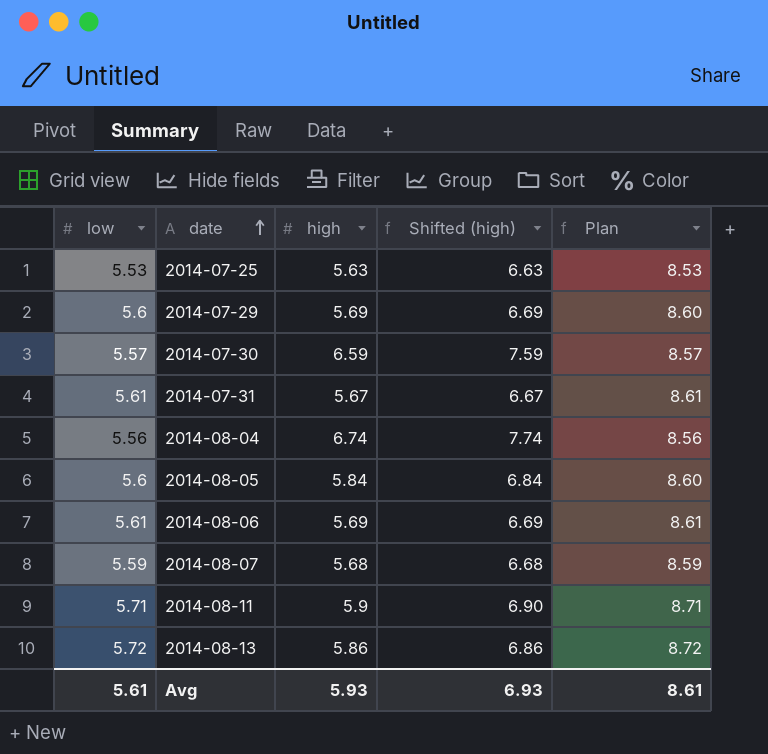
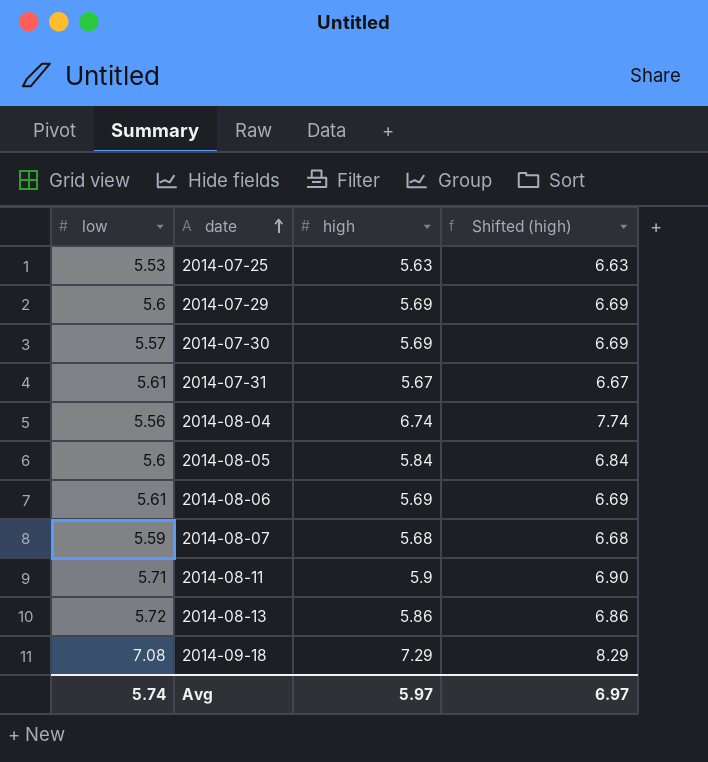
column Plan | formula: [low] + 3 -> none
2014-07-30 | high: 6.59 -> 5.69
2014-07-30 | Shifted (high): 7.59 -> 6.69
row 2014-09-18: none -> 7.08 | 7.29 | 8.29
Avg | low: 5.61 -> 5.74
Avg | high: 5.93 -> 5.97
Avg | Shifted (high): 6.93 -> 6.97

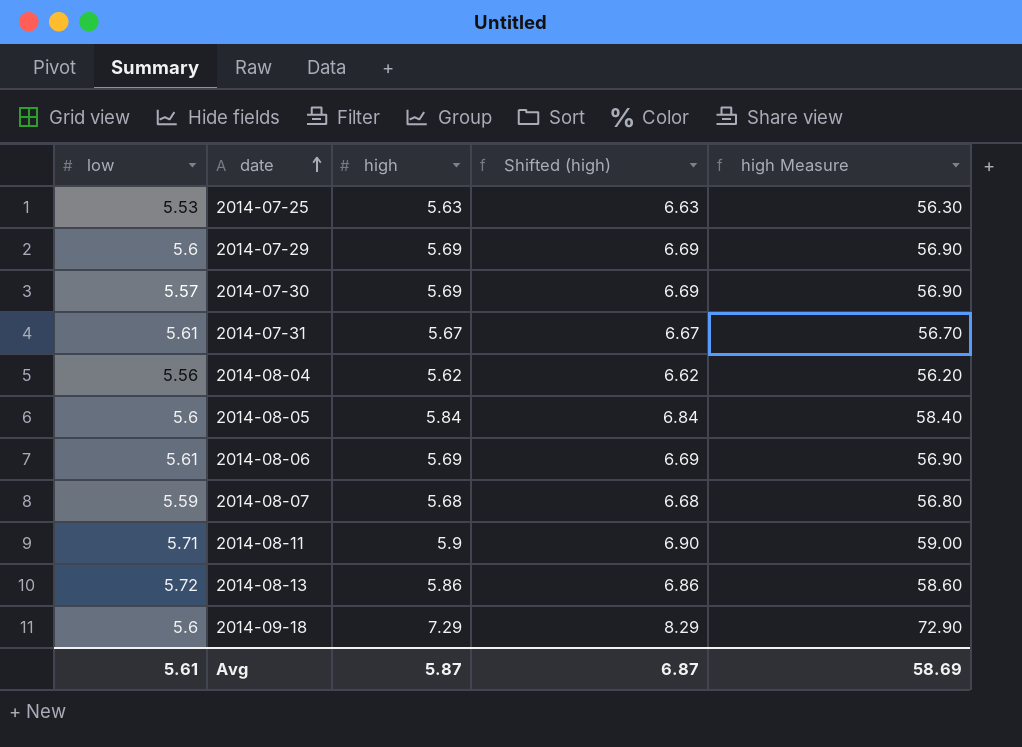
column high Measure | formula: none -> [high] * 10
2014-08-04 | high: 6.74 -> 5.62
2014-08-04 | Shifted (high): 7.74 -> 6.62
2014-09-18 | low: 7.08 -> 5.6
Avg | low: 5.74 -> 5.61
Avg | high: 5.97 -> 5.87
Avg | Shifted (high): 6.97 -> 6.87

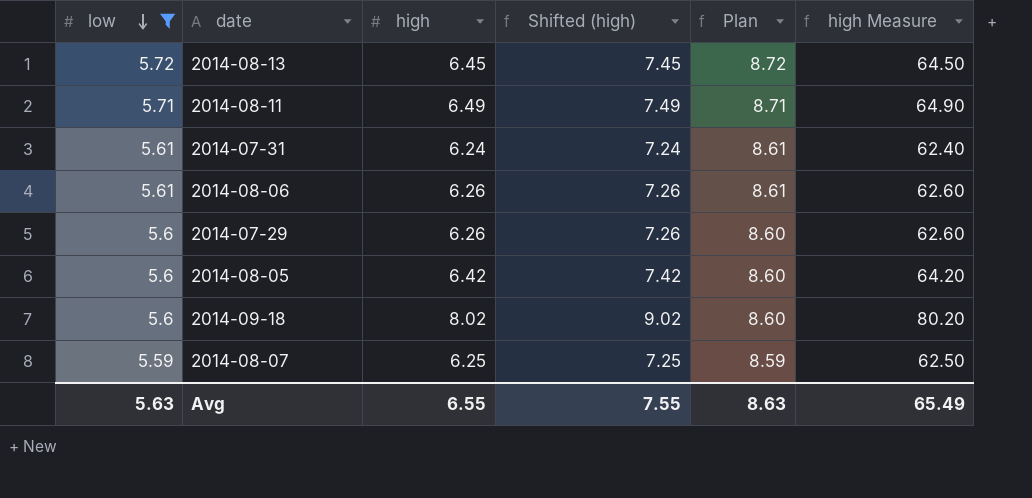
filter: none -> low >= 5.59
row order: date ascending -> low descending
column Plan | formula: none -> [low] + 3
2014-08-13 | high: 5.86 -> 6.45
2014-08-13 | Shifted (high): 6.86 -> 7.45
2014-08-13 | high Measure: 58.60 -> 64.50
2014-08-11 | high: 5.9 -> 6.49
2014-08-11 | Shifted (high): 6.90 -> 7.49
2014-08-11 | high Measure: 59.00 -> 64.90
2014-07-31 | high: 5.67 -> 6.24
2014-07-31 | Shifted (high): 6.67 -> 7.24
2014-07-31 | high Measure: 56.70 -> 62.40
2014-08-06 | high: 5.69 -> 6.26
2014-08-06 | Shifted (high): 6.69 -> 7.26
2014-08-06 | high Measure: 56.90 -> 62.60
2014-07-29 | high: 5.69 -> 6.26
2014-07-29 | Shifted (high): 6.69 -> 7.26
2014-07-29 | high Measure: 56.90 -> 62.60
2014-08-05 | high: 5.84 -> 6.42
2014-08-05 | Shifted (high): 6.84 -> 7.42
2014-08-05 | high Measure: 58.40 -> 64.20
2014-09-18 | high: 7.29 -> 8.02
2014-09-18 | Shifted (high): 8.29 -> 9.02
2014-09-18 | high Measure: 72.90 -> 80.20
2014-08-07 | high: 5.68 -> 6.25
2014-08-07 | Shifted (high): 6.68 -> 7.25
2014-08-07 | high Measure: 56.80 -> 62.50
Avg | low: 5.61 -> 5.63
Avg | high: 5.87 -> 6.55
Avg | Shifted (high): 6.87 -> 7.55
Avg | high Measure: 58.69 -> 65.49

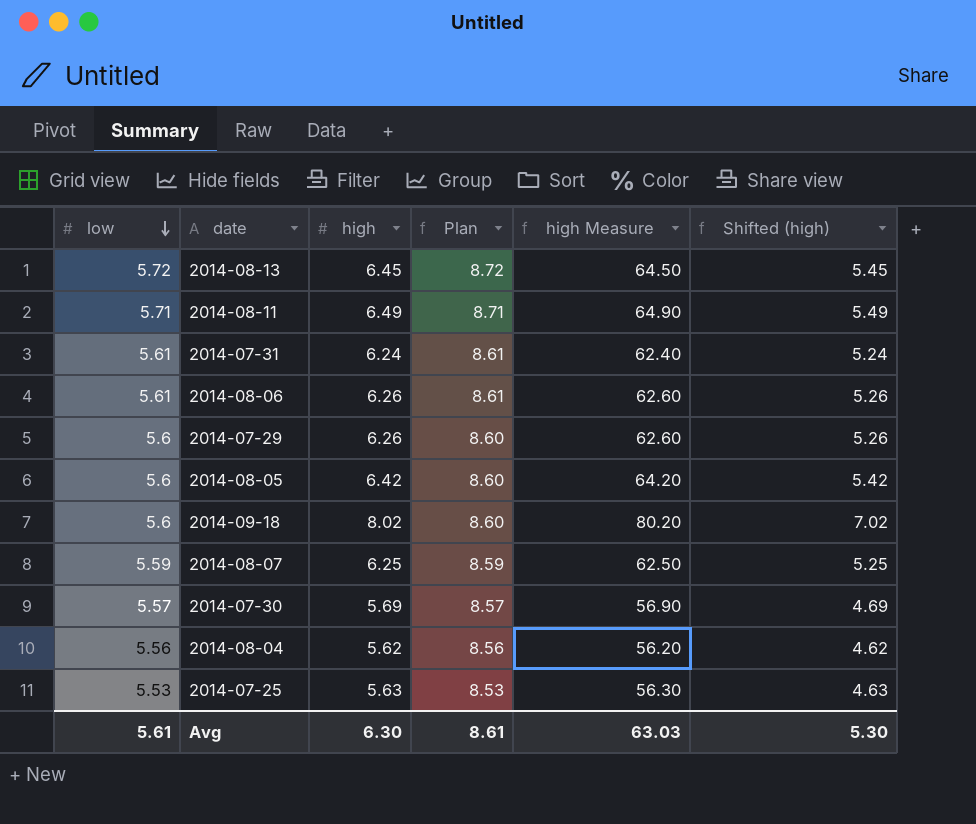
filter: low >= 5.59 -> none
column Shifted (high) | formula: [high] + 1 -> [high] - 1
column Shifted (high) | position: 4 -> 6
Avg | low: 5.63 -> 5.61
Avg | high: 6.55 -> 6.30
Avg | Plan: 8.63 -> 8.61
Avg | high Measure: 65.49 -> 63.03
Avg | Shifted (high): 7.55 -> 5.30

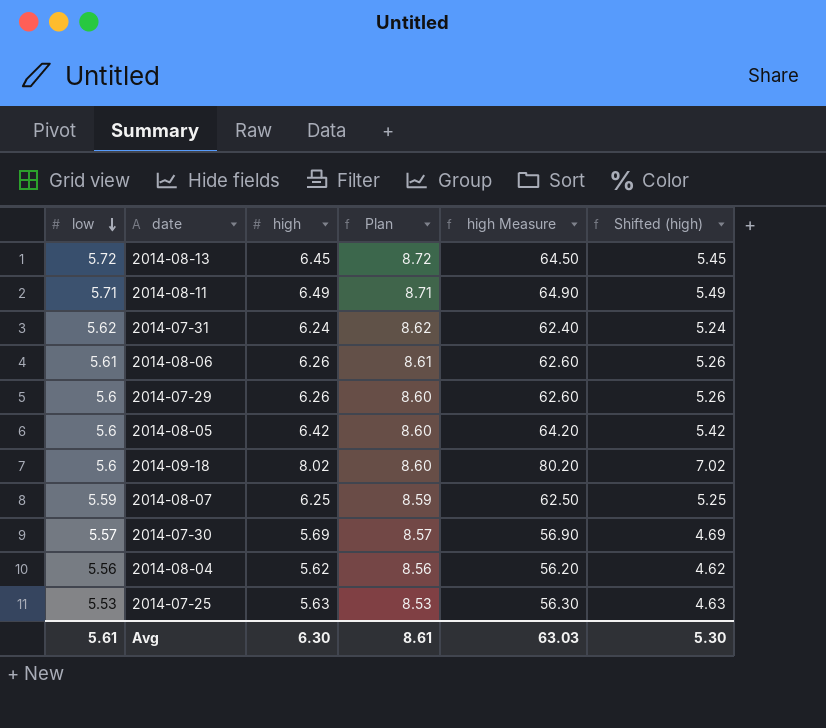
2014-07-31 | low: 5.61 -> 5.62
2014-07-31 | Plan: 8.61 -> 8.62

